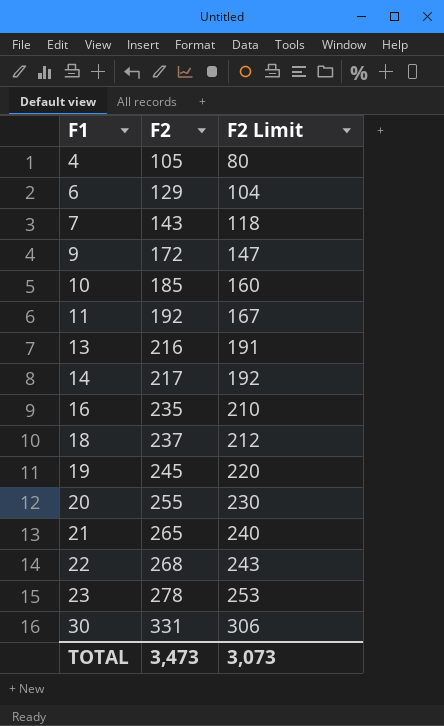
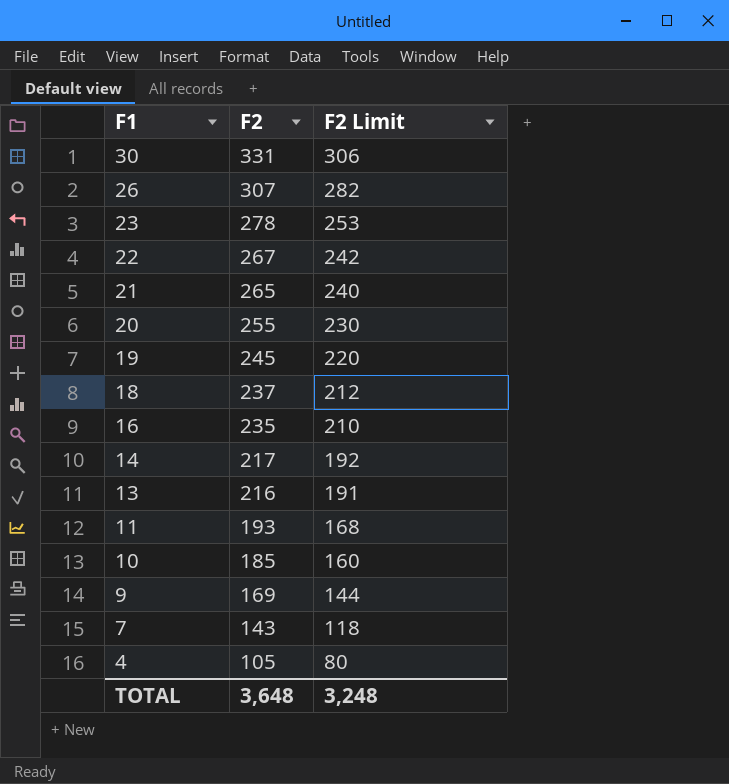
row order: F1 ascending -> F1 descending
row 6: 129 | 104 -> none
row 26: none -> 307 | 282
22 | F2: 268 -> 267
22 | F2 Limit: 243 -> 242
11 | F2: 192 -> 193
11 | F2 Limit: 167 -> 168
9 | F2: 172 -> 169
9 | F2 Limit: 147 -> 144
TOTAL | F2: 3,473 -> 3,648
TOTAL | F2 Limit: 3,073 -> 3,248

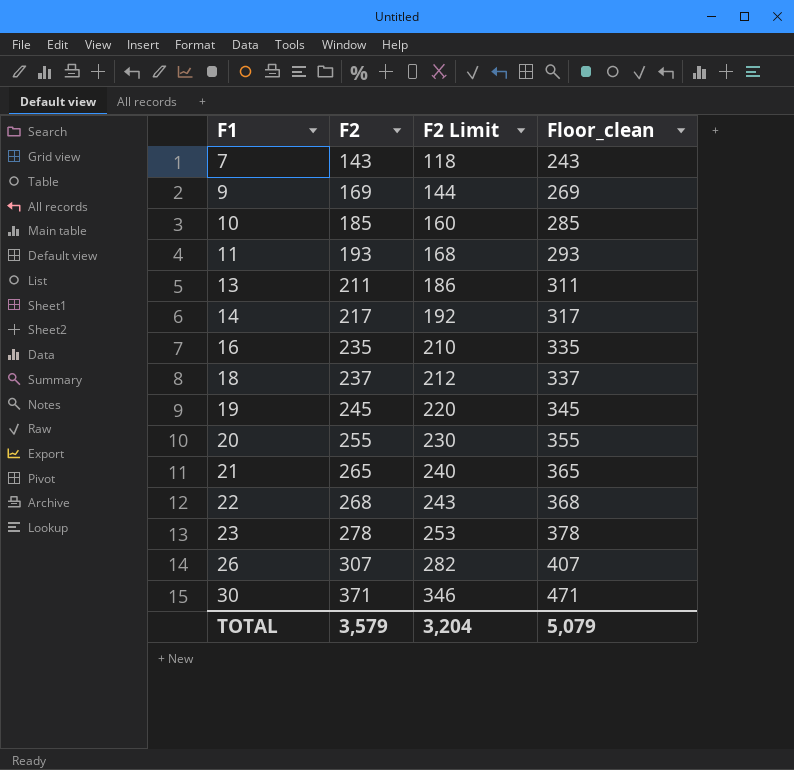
row order: F1 descending -> F1 ascending
column Floor_clean | formula: none -> [F2] + 100
row 4: 105 | 80 -> none
13 | F2: 216 -> 211
13 | F2 Limit: 191 -> 186
22 | F2: 267 -> 268
22 | F2 Limit: 242 -> 243
30 | F2: 331 -> 371
30 | F2 Limit: 306 -> 346
TOTAL | F2: 3,648 -> 3,579
TOTAL | F2 Limit: 3,248 -> 3,204

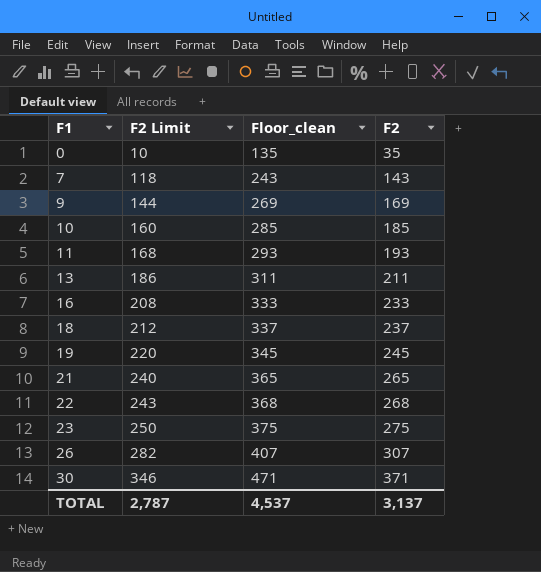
column F2 | position: 2 -> 4
row 14: 217 | 192 | 317 -> none
row 20: 255 | 230 | 355 -> none
row 0: none -> 10 | 135 | 35
16 | F2 Limit: 210 -> 208
16 | Floor_clean: 335 -> 333
16 | F2: 235 -> 233
23 | F2 Limit: 253 -> 250
23 | Floor_clean: 378 -> 375
23 | F2: 278 -> 275
TOTAL | F2 Limit: 3,204 -> 2,787
TOTAL | Floor_clean: 5,079 -> 4,537
TOTAL | F2: 3,579 -> 3,137

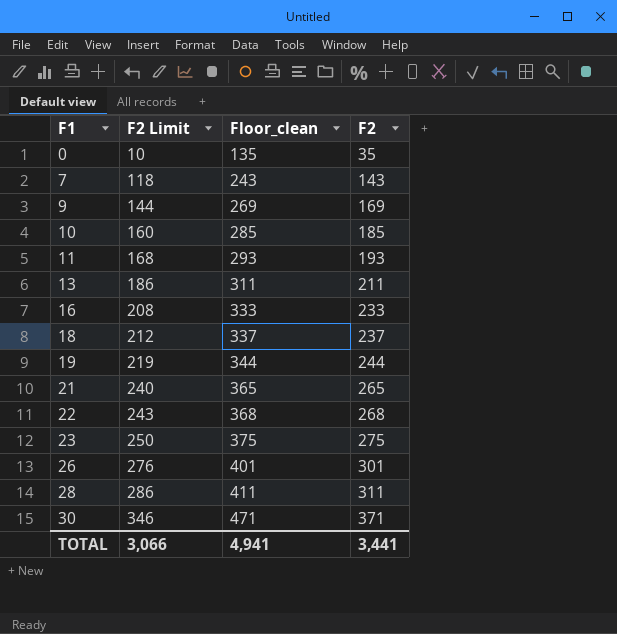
19 | F2 Limit: 220 -> 219
19 | Floor_clean: 345 -> 344
19 | F2: 245 -> 244
26 | F2 Limit: 282 -> 276
26 | Floor_clean: 407 -> 401
26 | F2: 307 -> 301
row 28: none -> 286 | 411 | 311
TOTAL | F2 Limit: 2,787 -> 3,066
TOTAL | Floor_clean: 4,537 -> 4,941
TOTAL | F2: 3,137 -> 3,441

